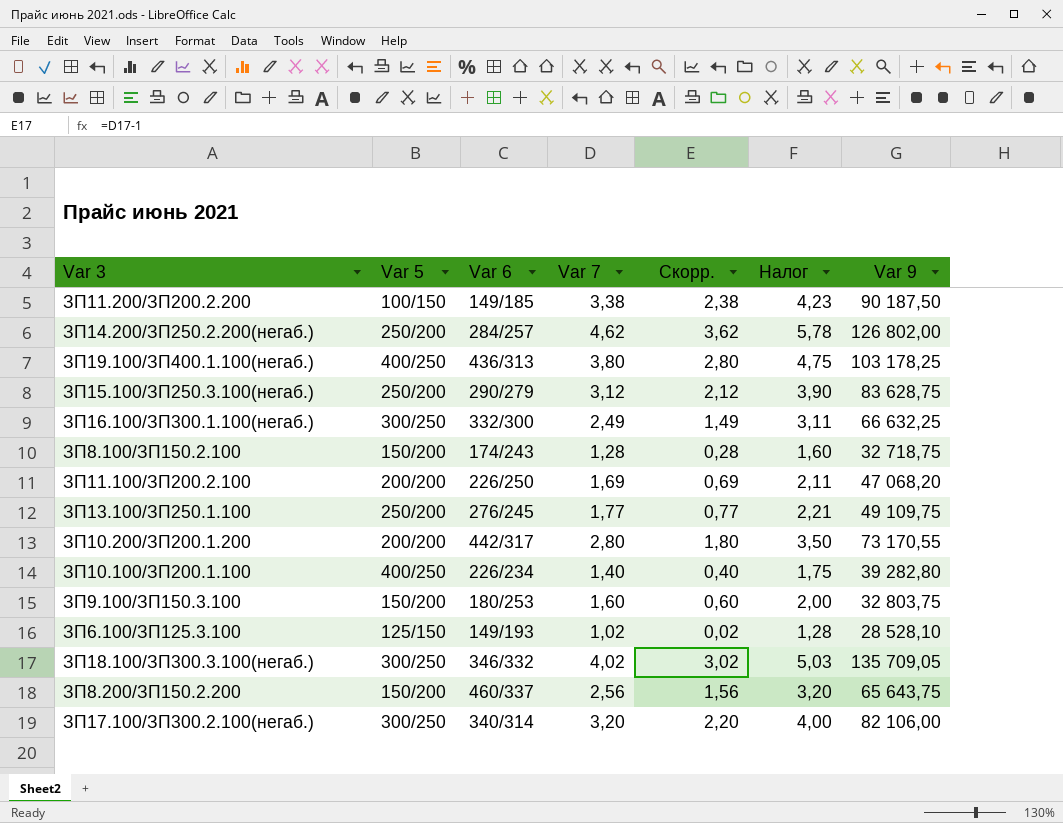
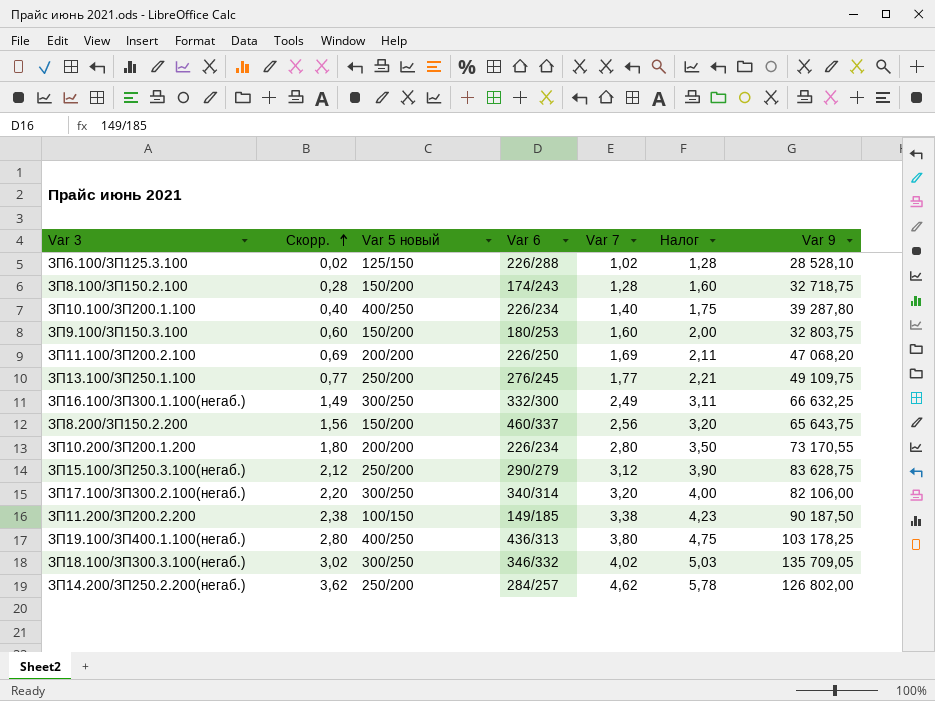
row order: none -> Скорр. ascending
column Скорр. | position: 5 -> 2
column name: Var 5 -> Var 5 новый
ЗП6.100/ЗП125.3.100 | Var 6: 149/193 -> 226/288
ЗП10.100/ЗП200.1.100 | Var 9: 39 282,80 -> 39 287,80
ЗП10.200/ЗП200.1.200 | Var 6: 442/317 -> 226/234

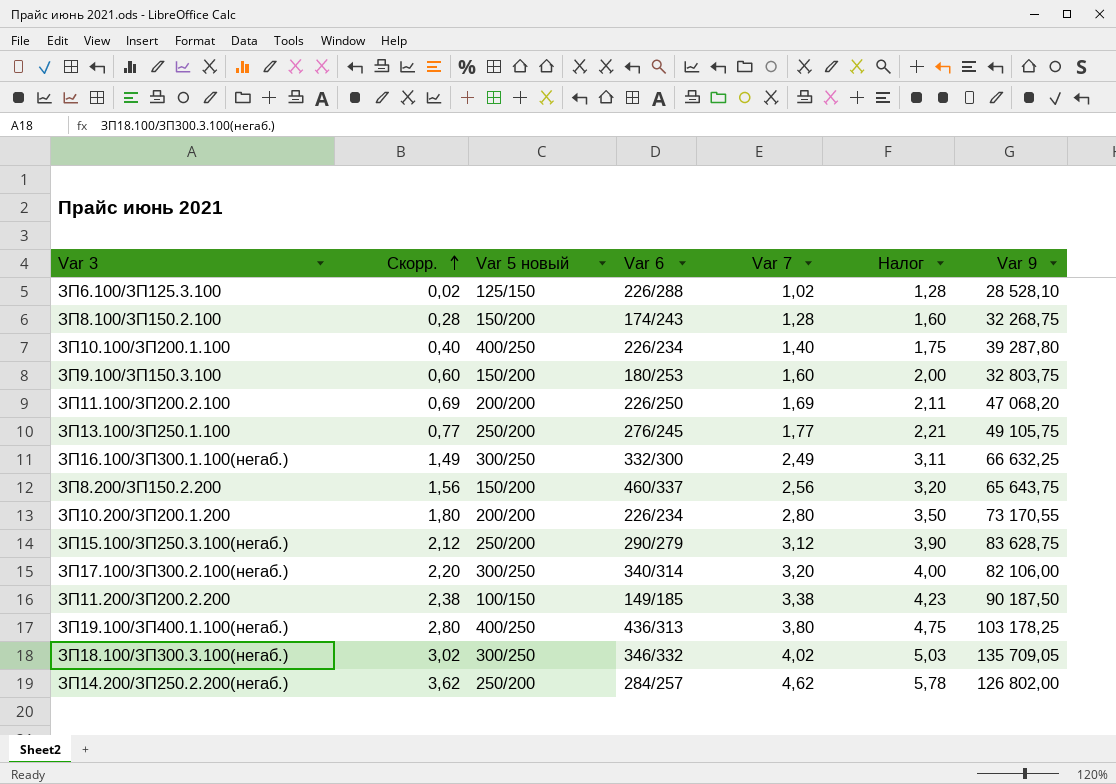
ЗП8.100/ЗП150.2.100 | Var 9: 32 718,75 -> 32 268,75
ЗП13.100/ЗП250.1.100 | Var 9: 49 109,75 -> 49 105,75

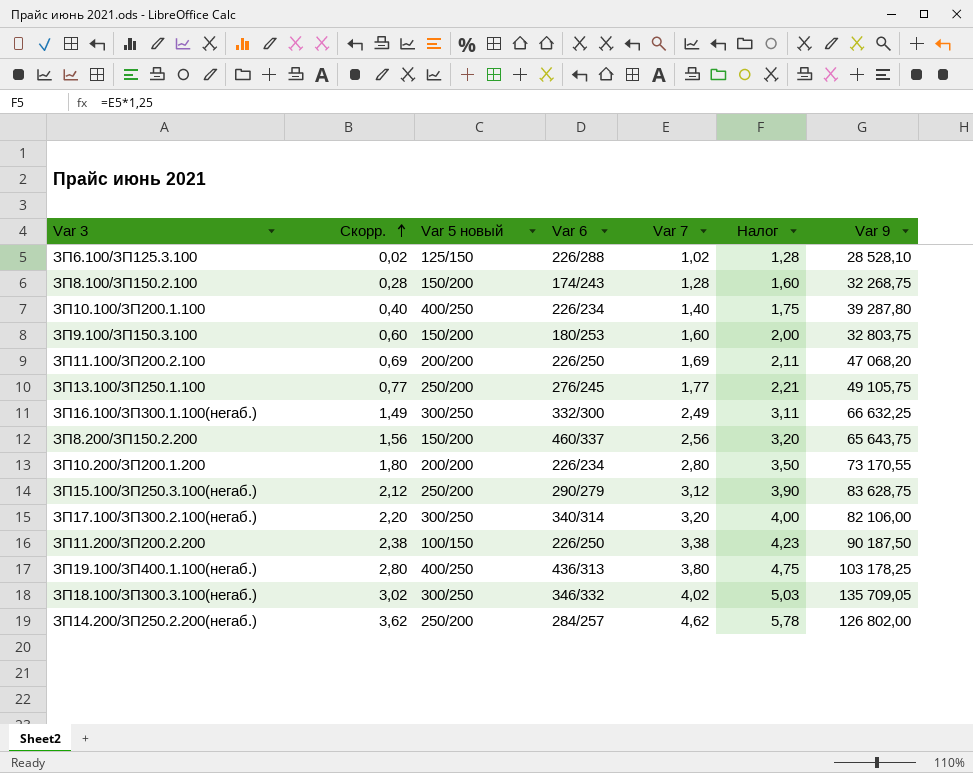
ЗП11.200/ЗП200.2.200 | Var 6: 149/185 -> 226/250

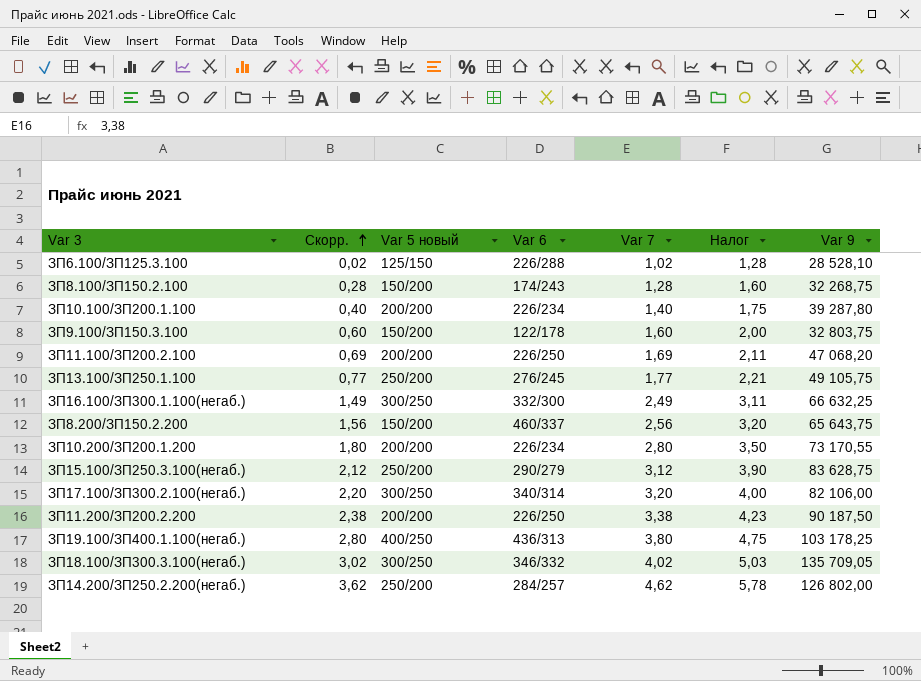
ЗП10.100/ЗП200.1.100 | Var 5 новый: 400/250 -> 200/200
ЗП9.100/ЗП150.3.100 | Var 6: 180/253 -> 122/178
ЗП11.200/ЗП200.2.200 | Var 5 новый: 100/150 -> 200/200

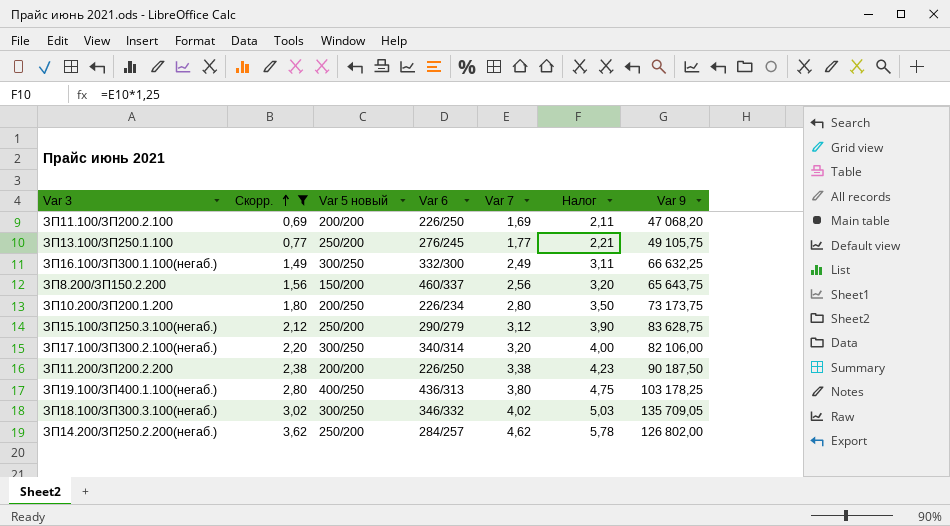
filter: none -> Скорр. >= 0,69
ЗП10.200/ЗП200.1.200 | Var 5 новый: 200/200 -> 200/250
ЗП10.200/ЗП200.1.200 | Var 9: 73 170,55 -> 73 173,75

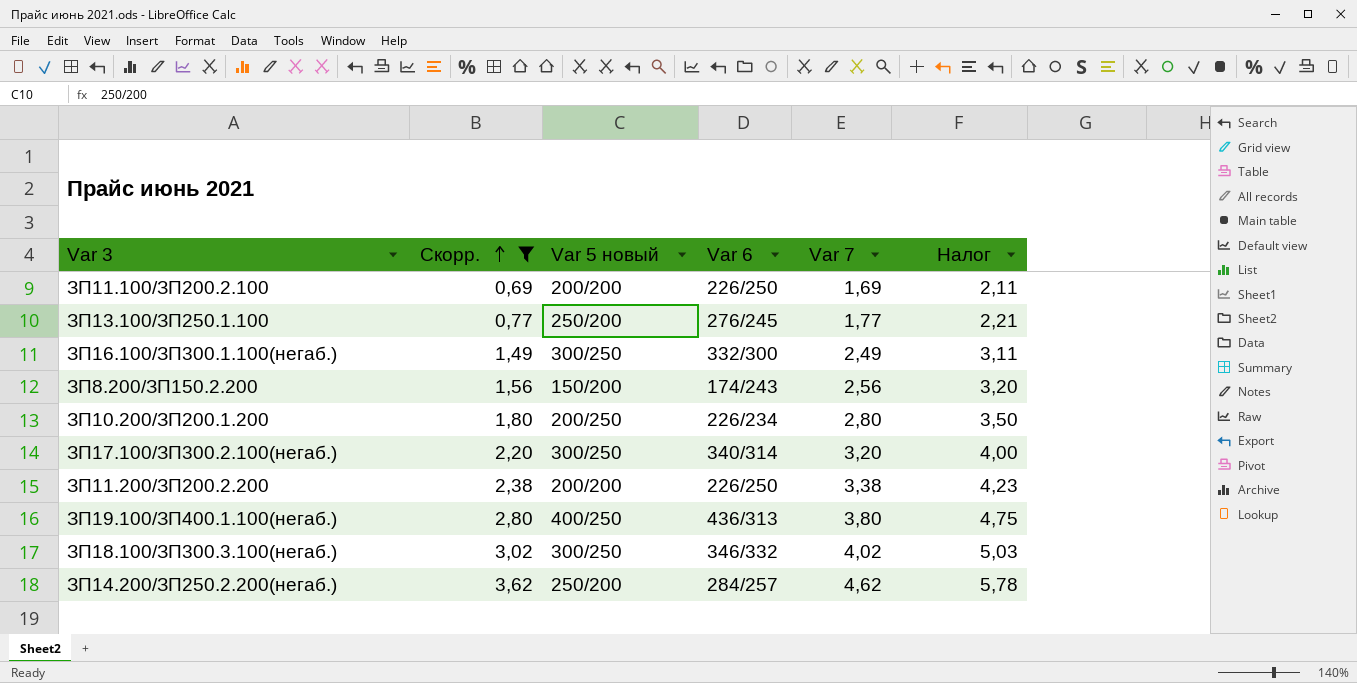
column Var 9 | position: 7 -> none
row ЗП15.100/ЗП250.3.100(негаб.): 2,12 | 250/200 | 290/279 | 3,12 | 3,90 | 83 628,75 -> none
ЗП8.200/ЗП150.2.200 | Var 6: 460/337 -> 174/243

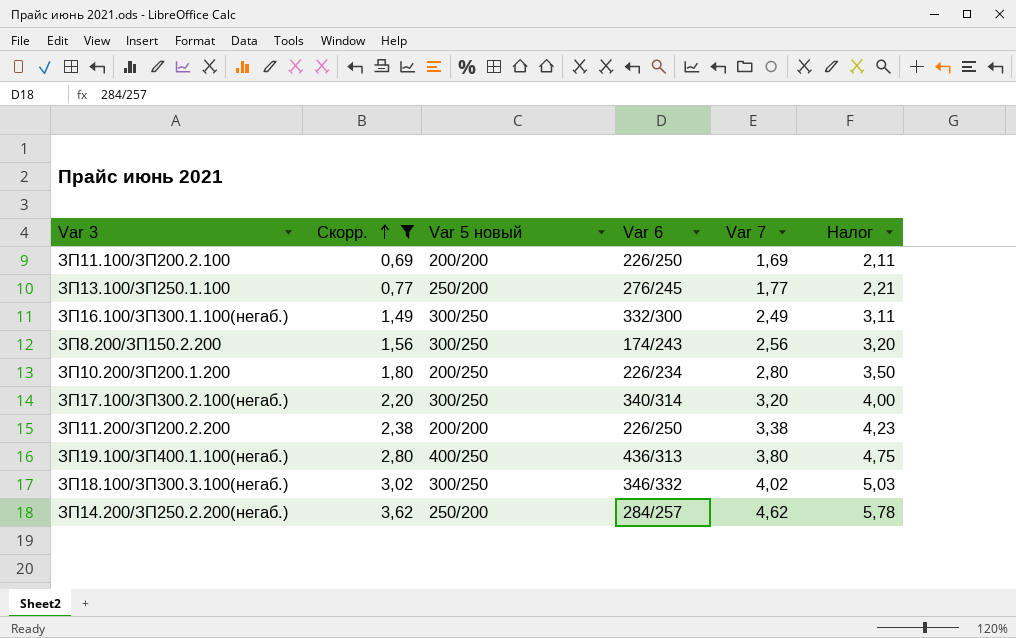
ЗП8.200/ЗП150.2.200 | Var 5 новый: 150/200 -> 300/250

